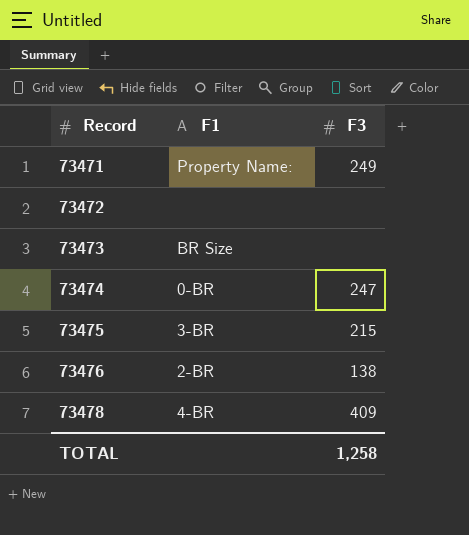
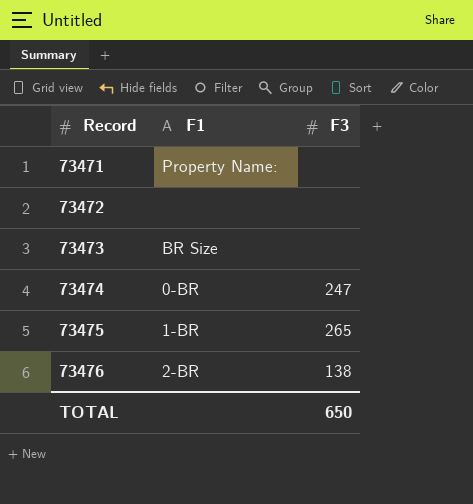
row 73478: 4-BR | 409 -> none
73471 | F3: 249 -> none
73475 | F1: 3-BR -> 1-BR
73475 | F3: 215 -> 265
TOTAL | F3: 1,258 -> 650

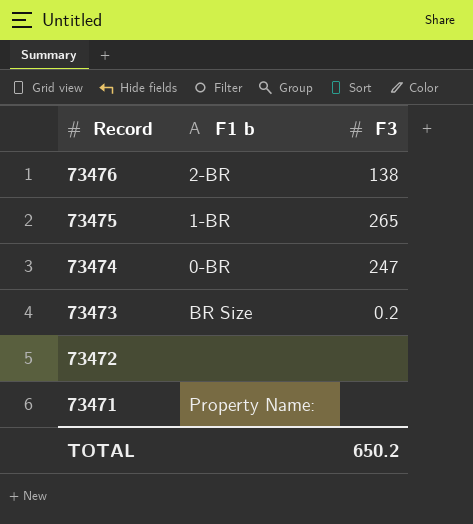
row order: Record ascending -> Record descending
column name: F1 -> F1 b
73473 | F3: none -> 0.2
TOTAL | F3: 650 -> 650.2

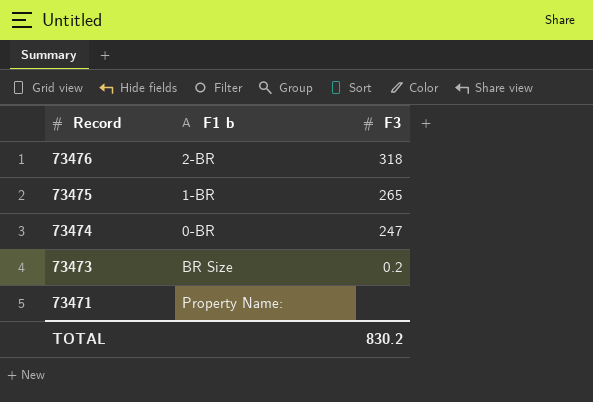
row 73472: none | none -> none
73476 | F3: 138 -> 318
TOTAL | F3: 650.2 -> 830.2

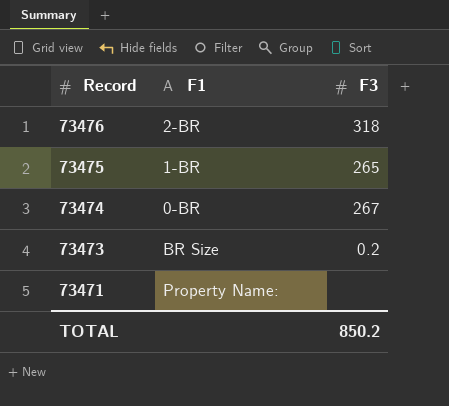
column name: F1 b -> F1
73474 | F3: 247 -> 267
TOTAL | F3: 830.2 -> 850.2

